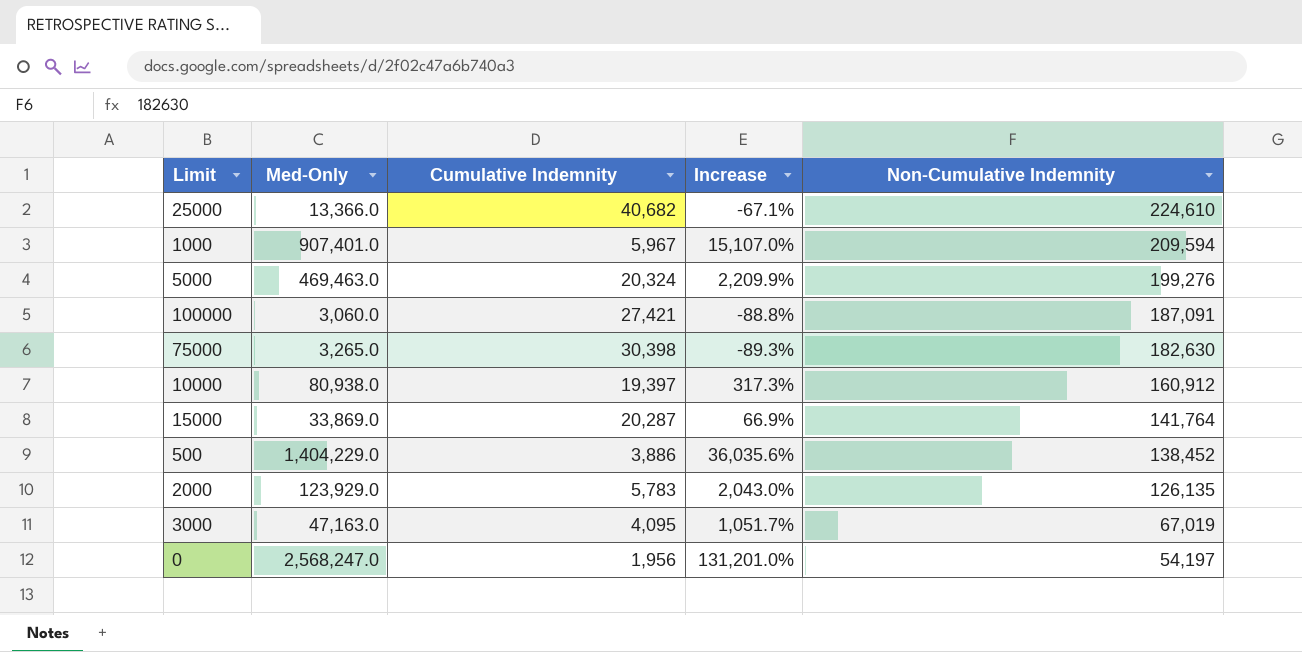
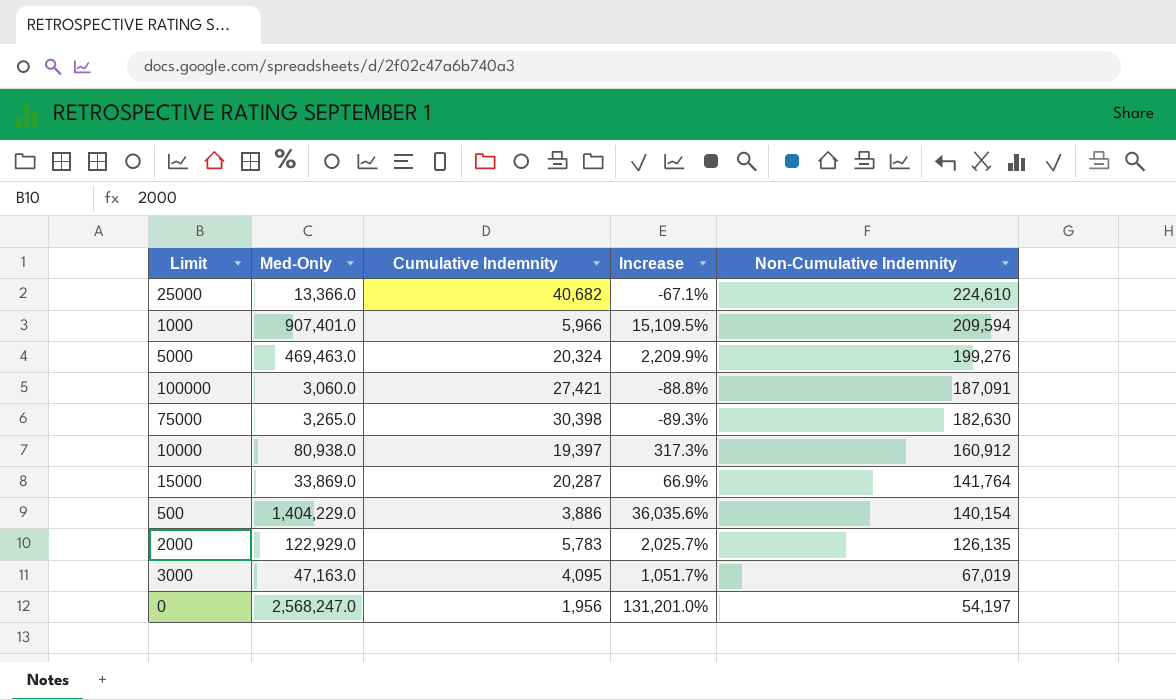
1000 | Cumulative Indemnity: 5,967 -> 5,966
1000 | Increase: 15,107.0% -> 15,109.5%
500 | Non-Cumulative Indemnity: 138,452 -> 140,154
2000 | Med-Only: 123,929.0 -> 122,929.0
2000 | Increase: 2,043.0% -> 2,025.7%

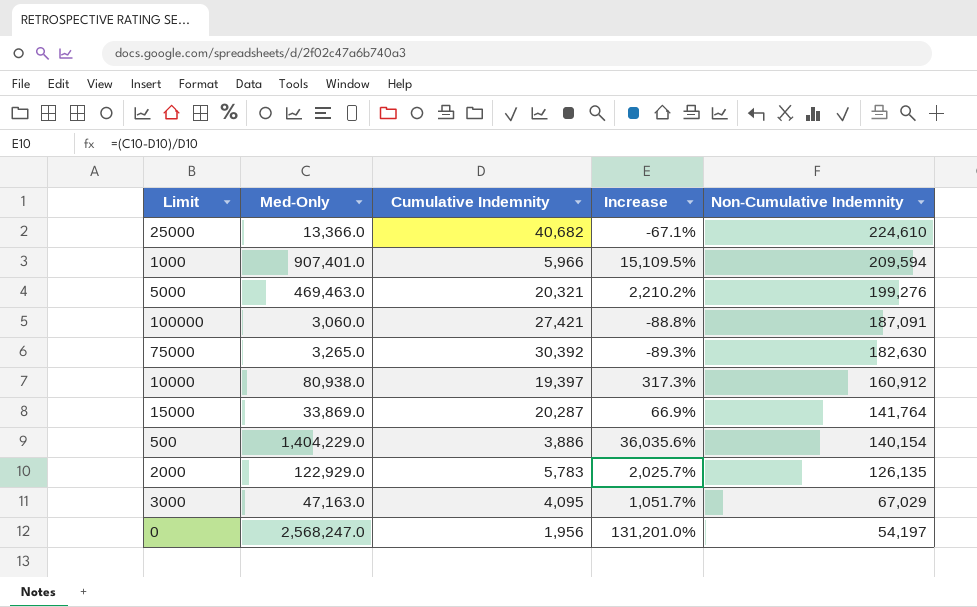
5000 | Cumulative Indemnity: 20,324 -> 20,321
5000 | Increase: 2,209.9% -> 2,210.2%
75000 | Cumulative Indemnity: 30,398 -> 30,392
3000 | Non-Cumulative Indemnity: 67,019 -> 67,029

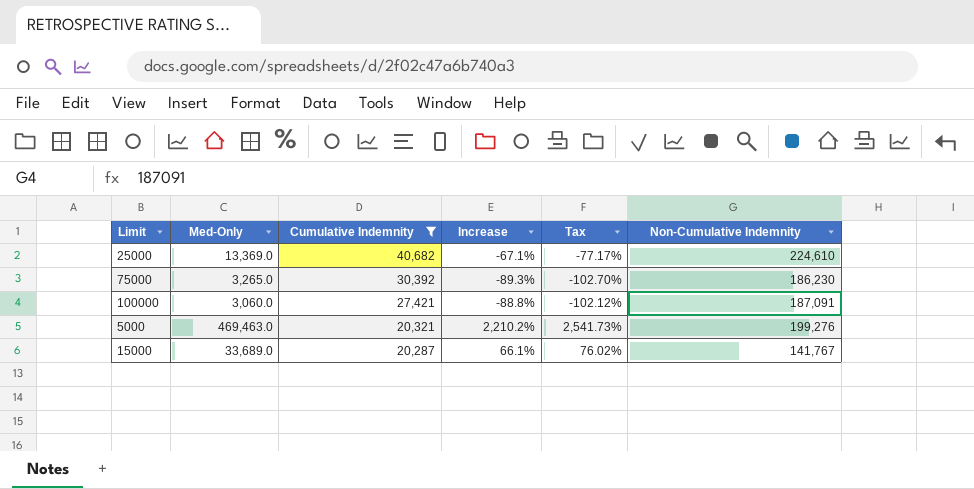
filter: none -> Cumulative Indemnity >= 20,287
row order: Non-Cumulative Indemnity descending -> Cumulative Indemnity descending
column Tax | formula: none -> [Increase] * 1.15
25000 | Med-Only: 13,366.0 -> 13,369.0
75000 | Non-Cumulative Indemnity: 182,630 -> 186,230
15000 | Med-Only: 33,869.0 -> 33,689.0
15000 | Increase: 66.9% -> 66.1%
15000 | Non-Cumulative Indemnity: 141,764 -> 141,767

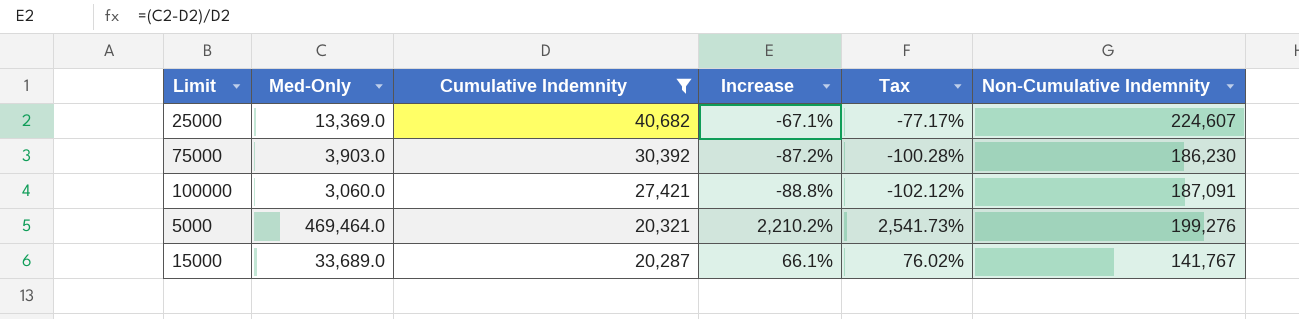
25000 | Non-Cumulative Indemnity: 224,610 -> 224,607
75000 | Med-Only: 3,265.0 -> 3,903.0
75000 | Increase: -89.3% -> -87.2%
75000 | Tax: -102.70% -> -100.28%
5000 | Med-Only: 469,463.0 -> 469,464.0

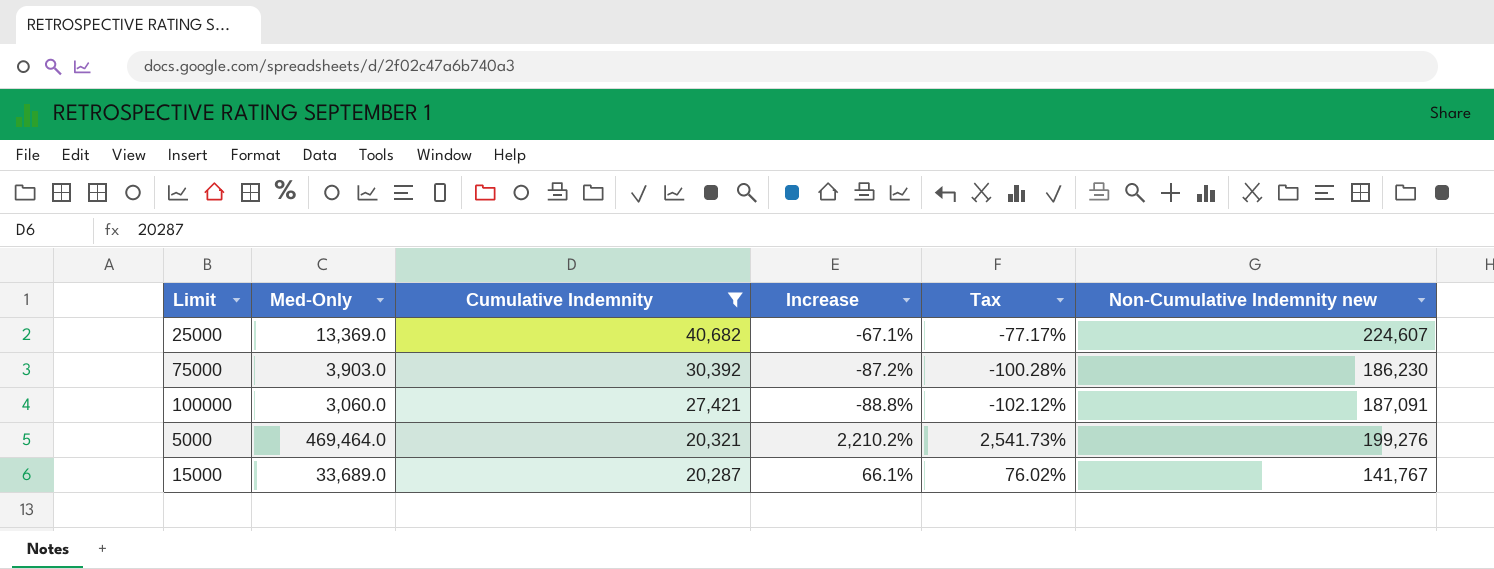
column name: Non-Cumulative Indemnity -> Non-Cumulative Indemnity new

